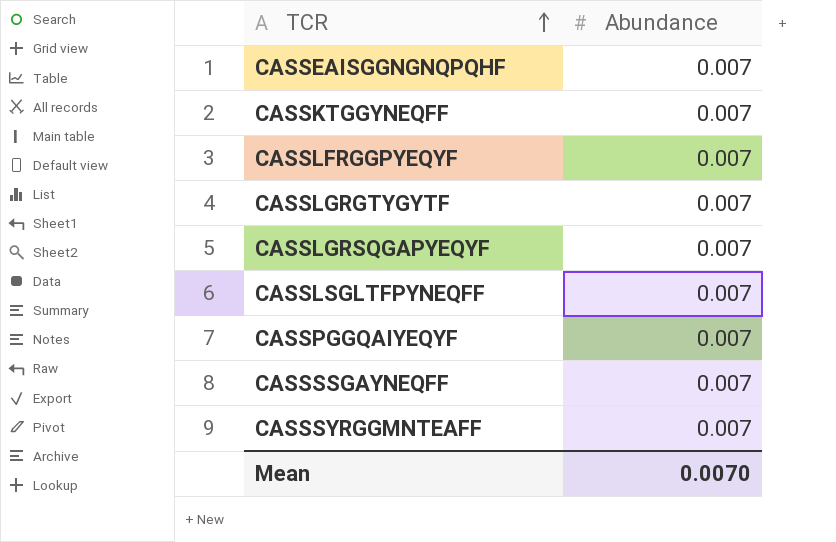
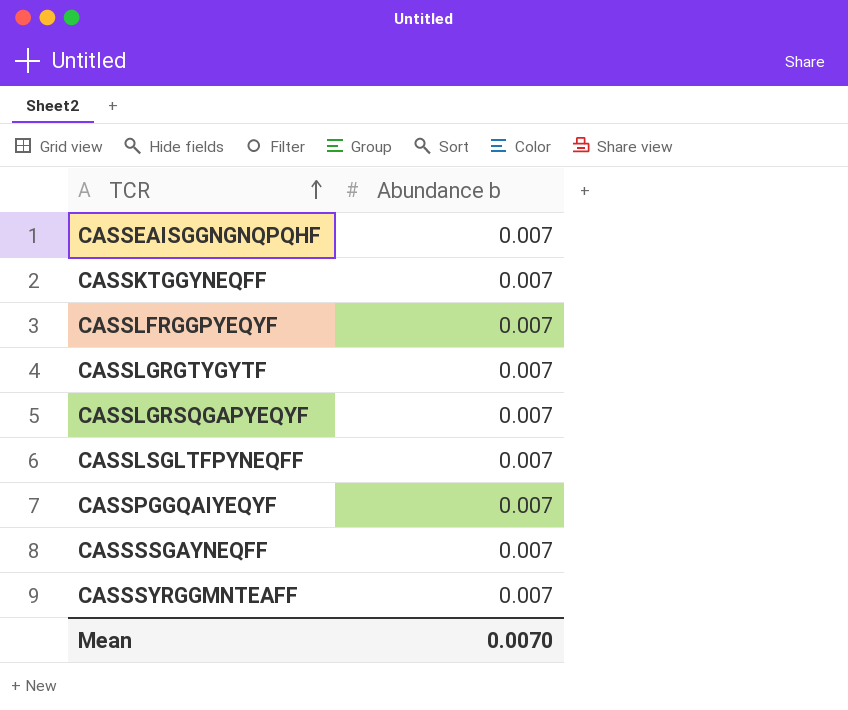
column name: Abundance -> Abundance b

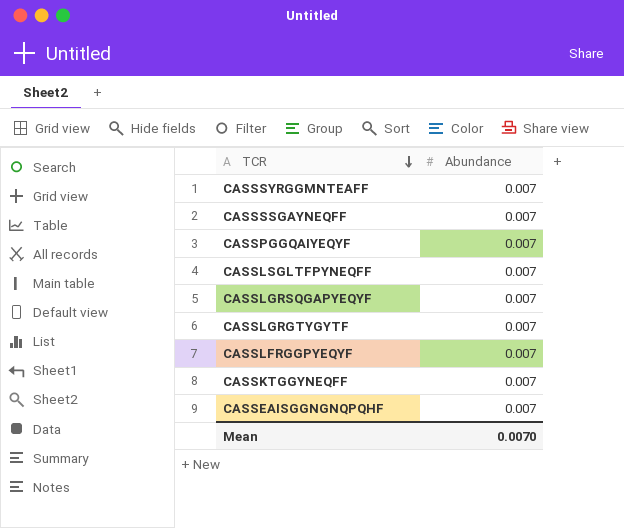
row order: TCR ascending -> TCR descending
column name: Abundance b -> Abundance

